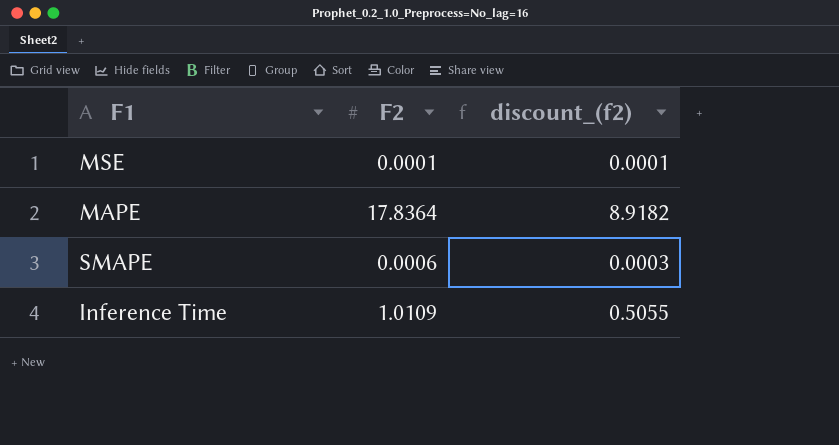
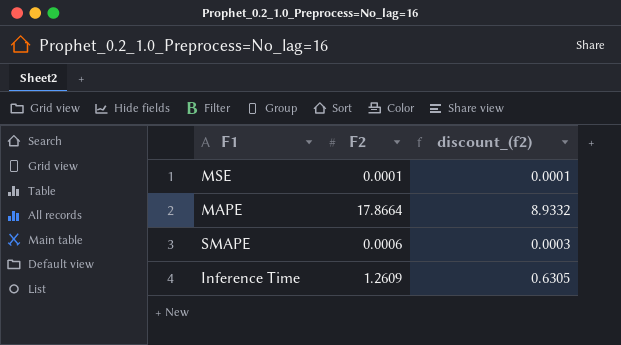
MAPE | F2: 17.8364 -> 17.8664
MAPE | discount_(f2): 8.9182 -> 8.9332
Inference Time | F2: 1.0109 -> 1.2609
Inference Time | discount_(f2): 0.5055 -> 0.6305

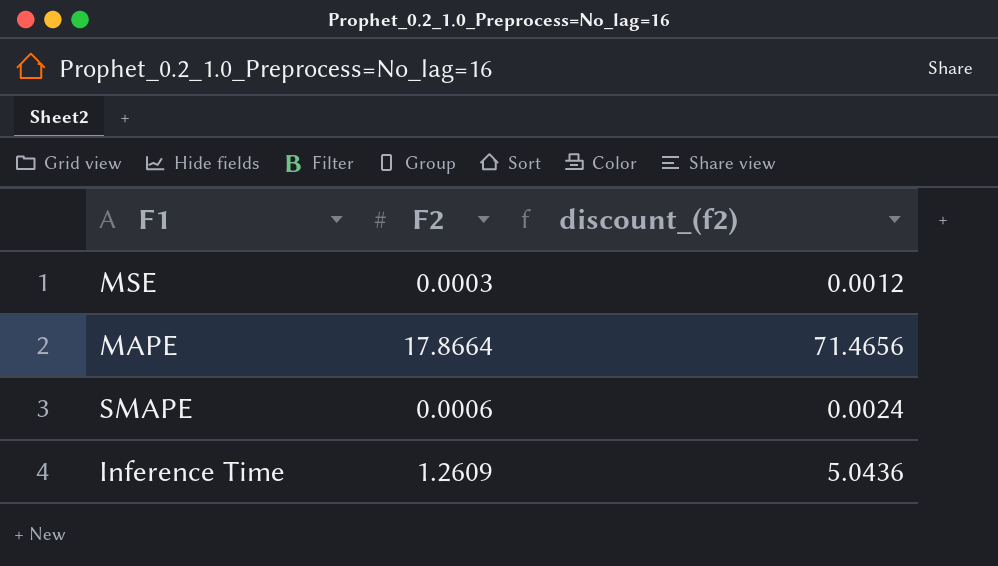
column discount_(f2) | formula: [F2] * 0.5 -> [F2] * 4
MSE | F2: 0.0001 -> 0.0003

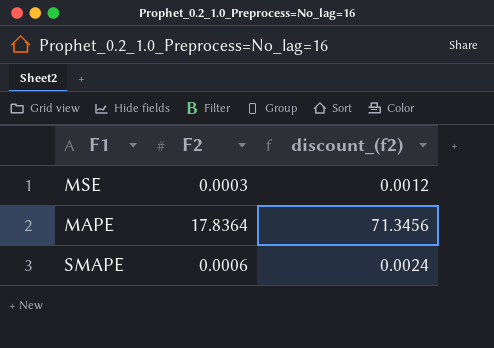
row Inference Time: 1.2609 | 5.0436 -> none
MAPE | F2: 17.8664 -> 17.8364
MAPE | discount_(f2): 71.4656 -> 71.3456

